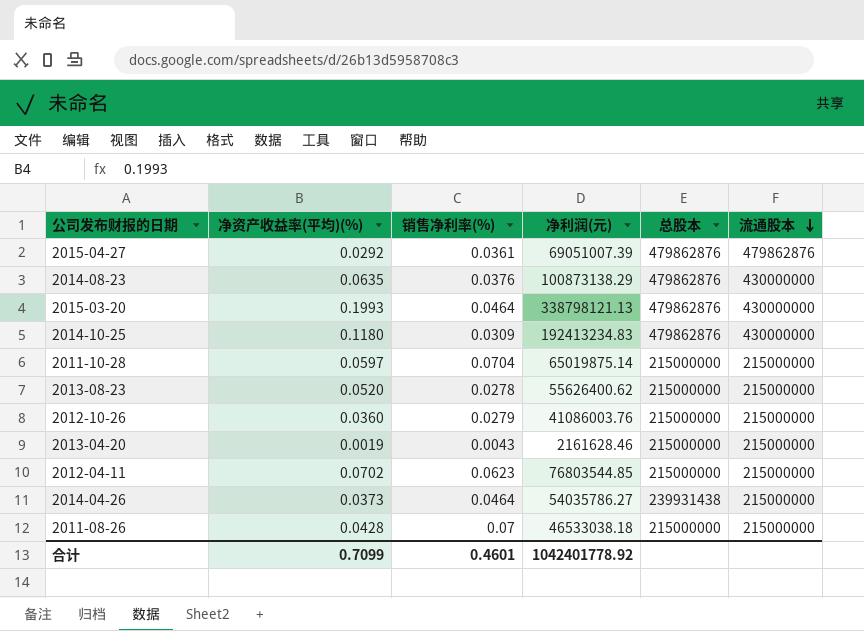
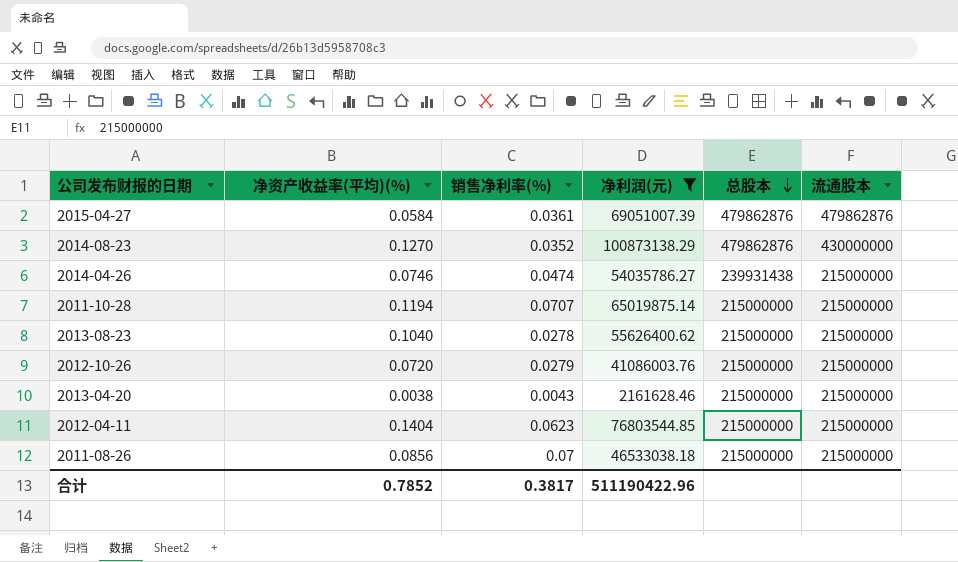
filter: none -> 净利润(元) <= 100873138.29
row order: 流通股本 descending -> 总股本 descending
2015-04-27 | 净资产收益率(平均)(%): 0.0292 -> 0.0584
2014-08-23 | 净资产收益率(平均)(%): 0.0635 -> 0.1270
2014-08-23 | 销售净利率(%): 0.0376 -> 0.0352
2014-04-26 | 净资产收益率(平均)(%): 0.0373 -> 0.0746
2014-04-26 | 销售净利率(%): 0.0464 -> 0.0474
2011-10-28 | 净资产收益率(平均)(%): 0.0597 -> 0.1194
2011-10-28 | 销售净利率(%): 0.0704 -> 0.0707
2013-08-23 | 净资产收益率(平均)(%): 0.0520 -> 0.1040
2012-10-26 | 净资产收益率(平均)(%): 0.0360 -> 0.0720
2013-04-20 | 净资产收益率(平均)(%): 0.0019 -> 0.0038
2012-04-11 | 净资产收益率(平均)(%): 0.0702 -> 0.1404
2011-08-26 | 净资产收益率(平均)(%): 0.0428 -> 0.0856
合计 | 净资产收益率(平均)(%): 0.7099 -> 0.7852
合计 | 销售净利率(%): 0.4601 -> 0.3817
合计 | 净利润(元): 1042401778.92 -> 511190422.96

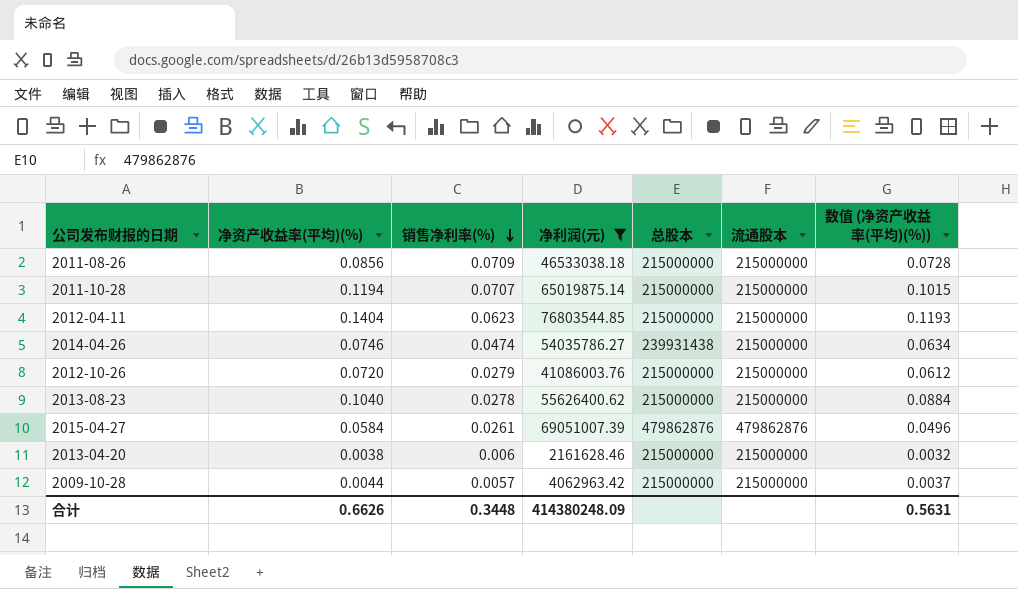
row order: 总股本 descending -> 销售净利率(%) descending
column 数值 (净资产收益率(平均)(%)) | formula: none -> [净资产收益率(平均)(%)] * 0.85
row 2014-08-23: 0.1270 | 0.0352 | 100873138.29 | 479862876 | 430000000 -> none
2011-08-26 | 销售净利率(%): 0.07 -> 0.0709
2015-04-27 | 销售净利率(%): 0.0361 -> 0.0261
2013-04-20 | 销售净利率(%): 0.0043 -> 0.006
row 2009-10-28: none -> 0.0044 | 0.0057 | 4062963.42 | 215000000 | 215000000 | 0.0037
合计 | 净资产收益率(平均)(%): 0.7852 -> 0.6626
合计 | 销售净利率(%): 0.3817 -> 0.3448
合计 | 净利润(元): 511190422.96 -> 414380248.09

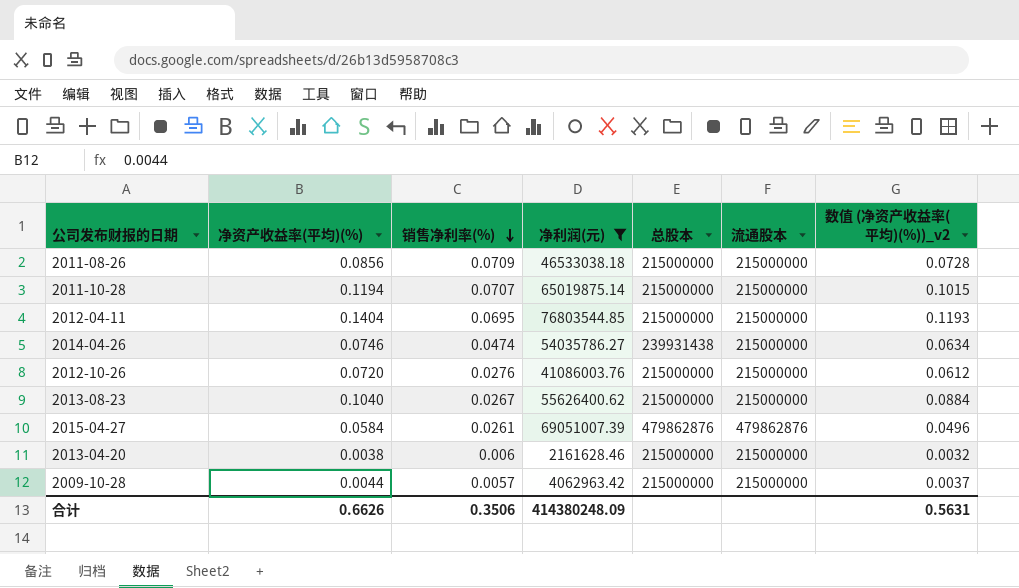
column name: 数值 (净资产收益率(平均)(%)) -> 数值 (净资产收益率(平均)(%))_v2
2012-04-11 | 销售净利率(%): 0.0623 -> 0.0695
2012-10-26 | 销售净利率(%): 0.0279 -> 0.0276
2013-08-23 | 销售净利率(%): 0.0278 -> 0.0267
合计 | 销售净利率(%): 0.3448 -> 0.3506

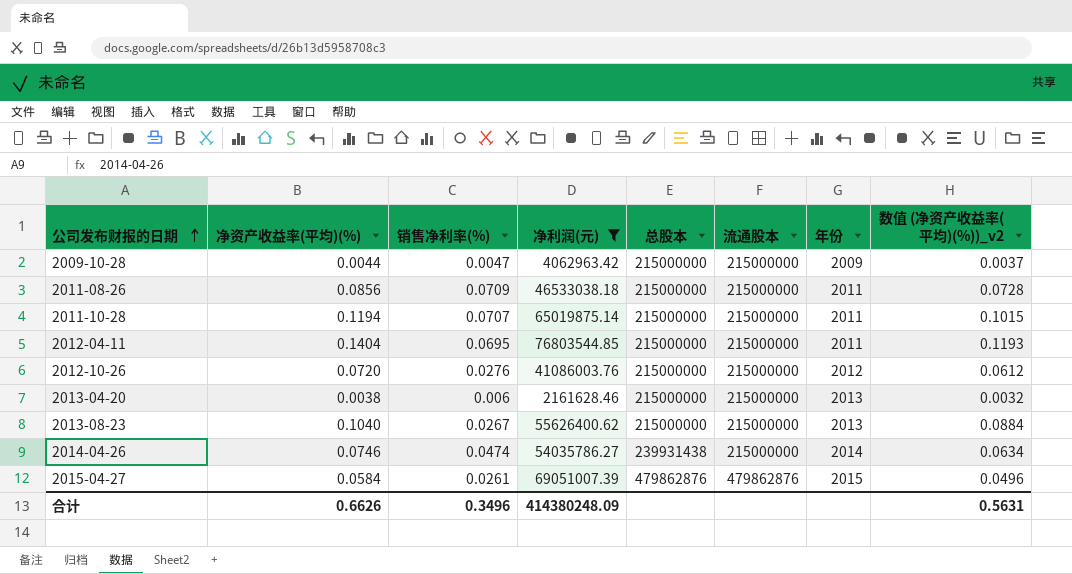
row order: 销售净利率(%) descending -> 公司发布财报的日期 ascending
column 年份 | position: none -> 7
2009-10-28 | 销售净利率(%): 0.0057 -> 0.0047
合计 | 销售净利率(%): 0.3506 -> 0.3496

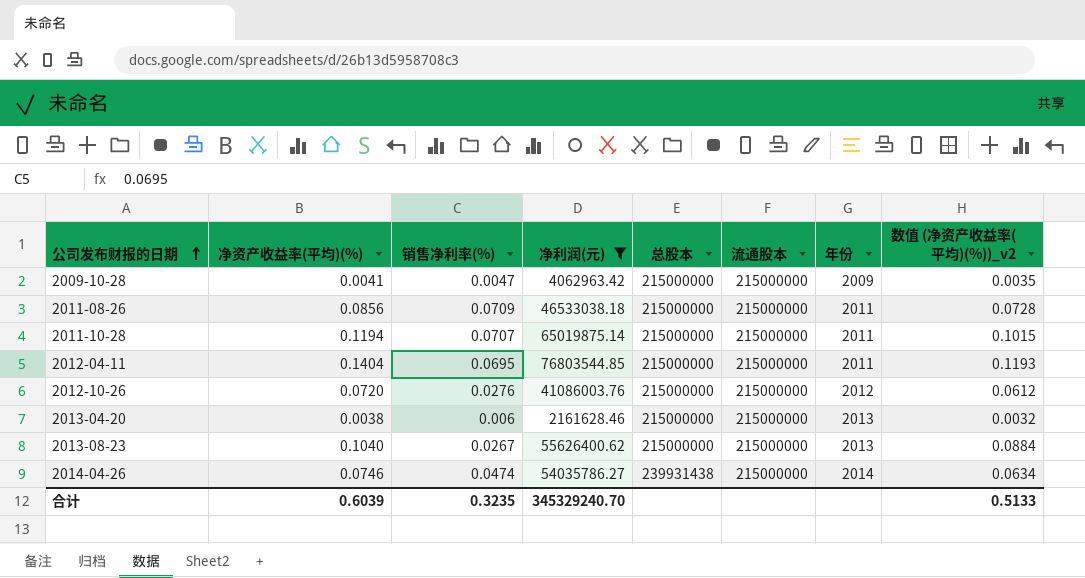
row 2015-04-27: 0.0584 | 0.0261 | 69051007.39 | 479862876 | 479862876 | 2015 | 0.0496 -> none
2009-10-28 | 净资产收益率(平均)(%): 0.0044 -> 0.0041
2009-10-28 | 数值 (净资产收益率(平均)(%))_v2: 0.0037 -> 0.0035
合计 | 净资产收益率(平均)(%): 0.6626 -> 0.6039
合计 | 销售净利率(%): 0.3496 -> 0.3235
合计 | 净利润(元): 414380248.09 -> 345329240.70
合计 | 数值 (净资产收益率(平均)(%))_v2: 0.5631 -> 0.5133

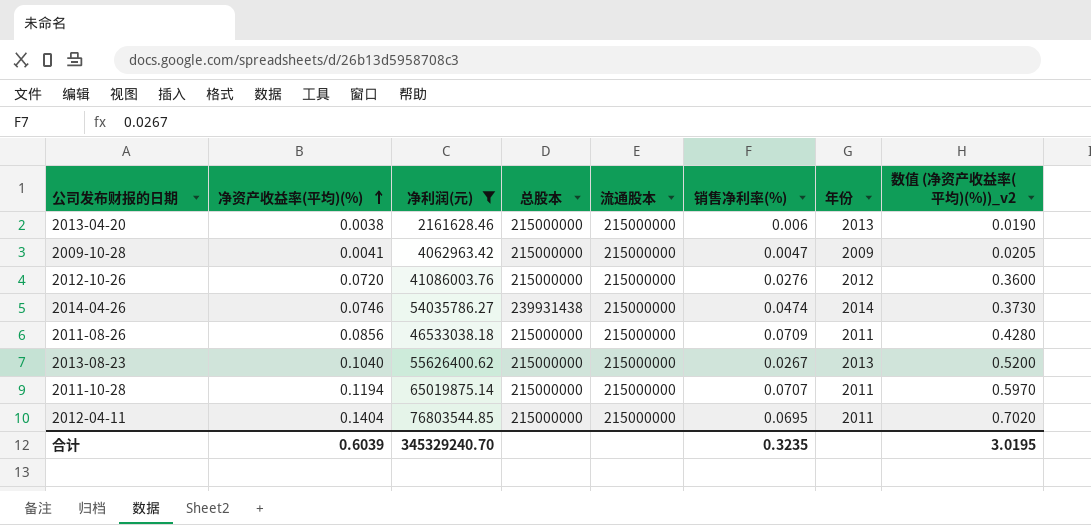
row order: 公司发布财报的日期 ascending -> 净资产收益率(平均)(%) ascending
column 销售净利率(%) | position: 3 -> 6
column 数值 (净资产收益率(平均)(%))_v2 | formula: [净资产收益率(平均)(%)] * 0.85 -> [净资产收益率(平均)(%)] * 5
合计 | 数值 (净资产收益率(平均)(%))_v2: 0.5133 -> 3.0195

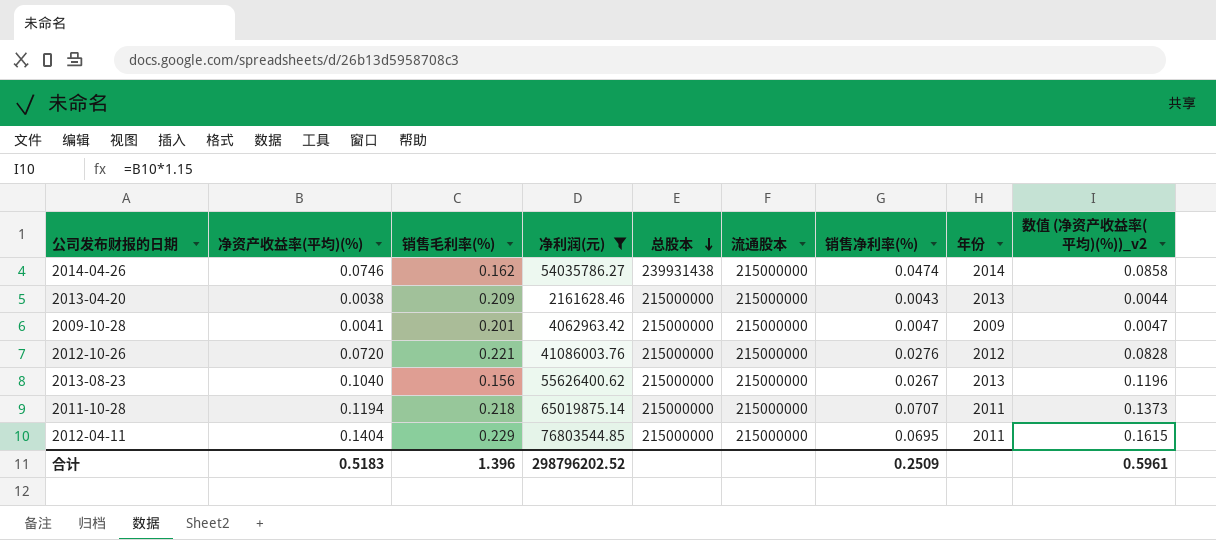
row order: 净资产收益率(平均)(%) ascending -> 总股本 descending
column 销售毛利率(%) | position: none -> 3
column 数值 (净资产收益率(平均)(%))_v2 | formula: [净资产收益率(平均)(%)] * 5 -> [净资产收益率(平均)(%)] * 1.15
row 2011-08-26: 0.0856 | 46533038.18 | 215000000 | 215000000 | 0.0709 | 2011 | 0.4280 -> none
2013-04-20 | 销售净利率(%): 0.006 -> 0.0043
合计 | 净资产收益率(平均)(%): 0.6039 -> 0.5183
合计 | 净利润(元): 345329240.70 -> 298796202.52
合计 | 销售净利率(%): 0.3235 -> 0.2509
合计 | 数值 (净资产收益率(平均)(%))_v2: 3.0195 -> 0.5961

